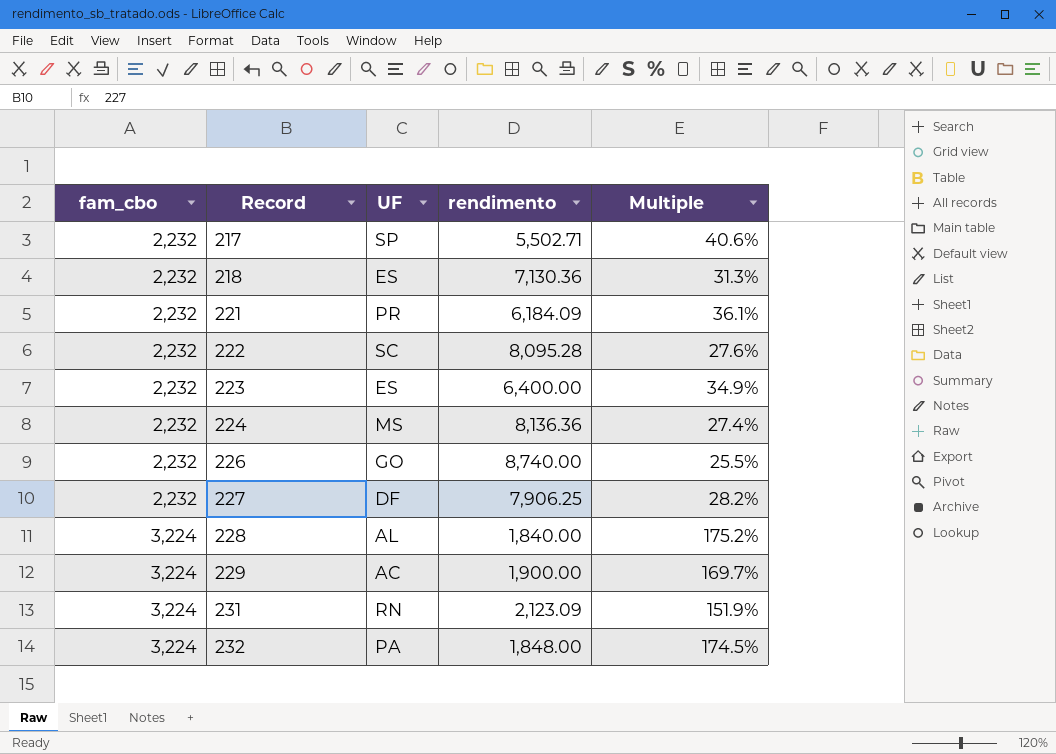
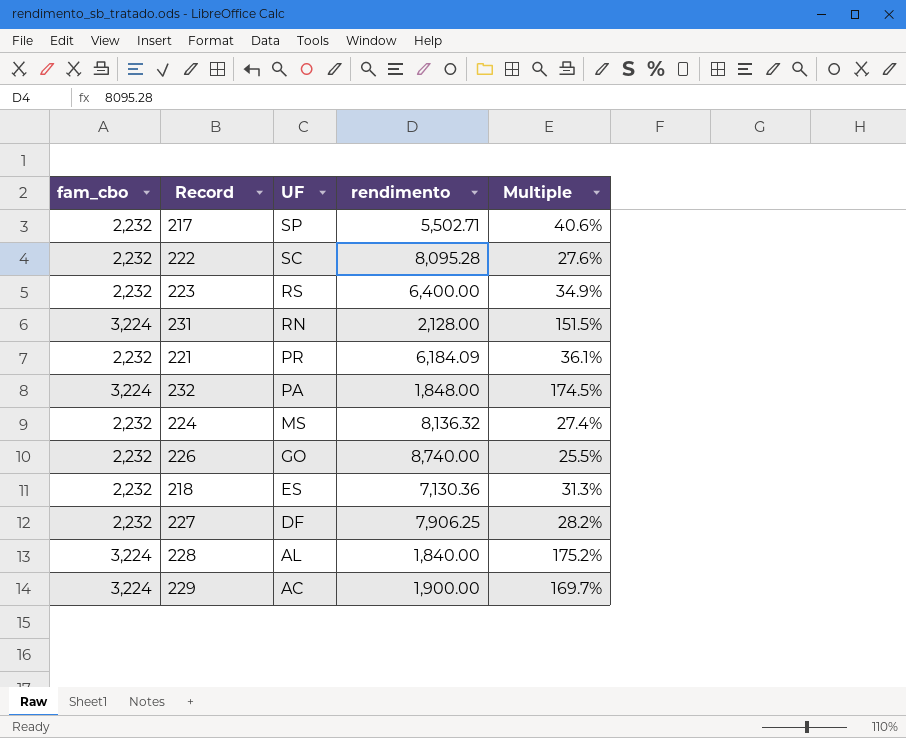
row order: fam_cbo ascending -> UF descending
223 | UF: ES -> RS
231 | rendimento: 2,123.09 -> 2,128.00
231 | Multiple: 151.9% -> 151.5%
224 | rendimento: 8,136.36 -> 8,136.32

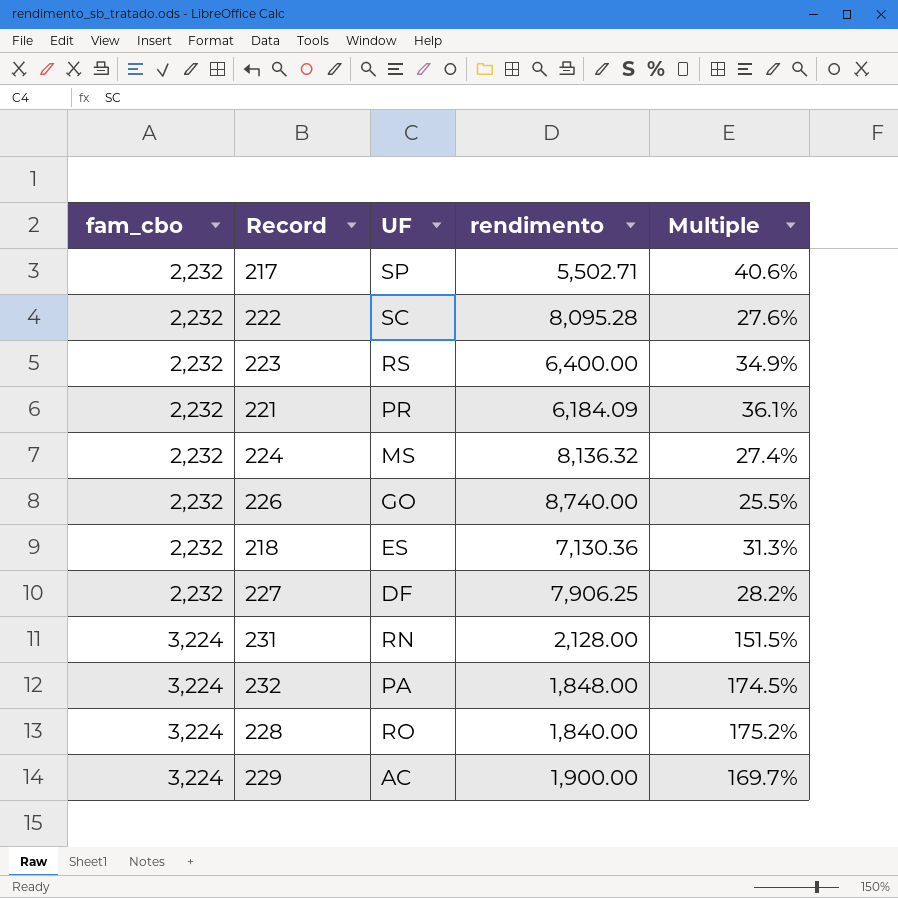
row order: UF descending -> fam_cbo ascending
228 | UF: AL -> RO

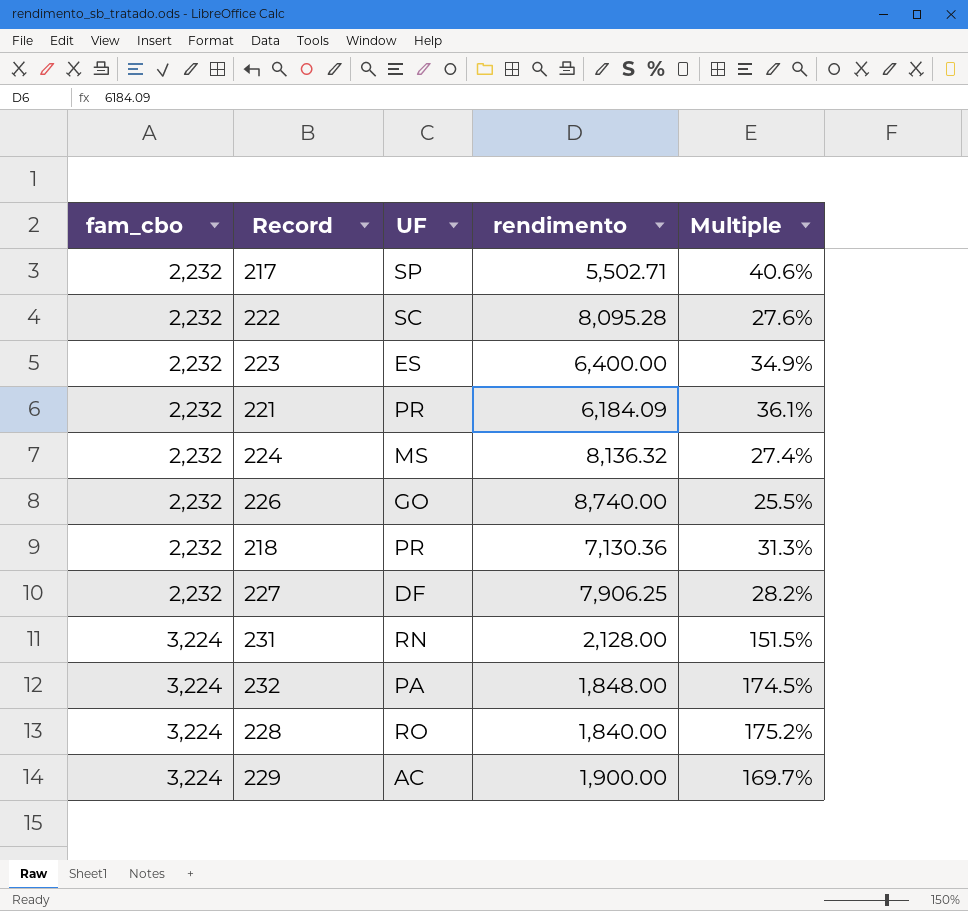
223 | UF: RS -> ES
218 | UF: ES -> PR

